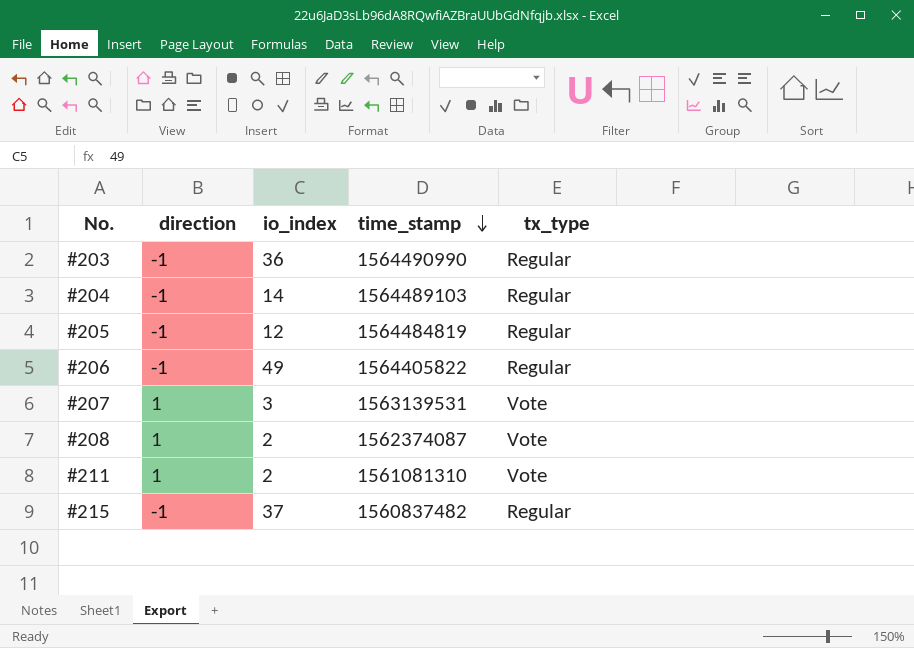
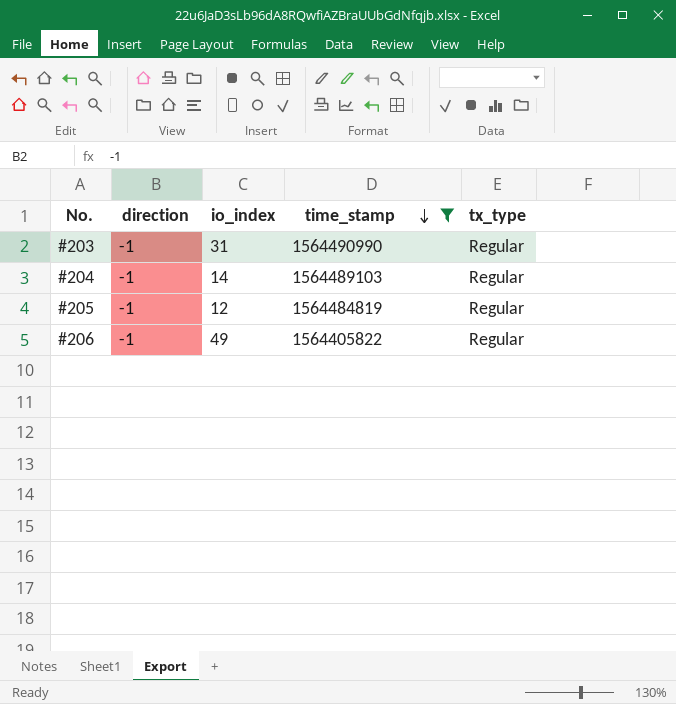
filter: none -> time_stamp >= 1564405822
#203 | io_index: 36 -> 31

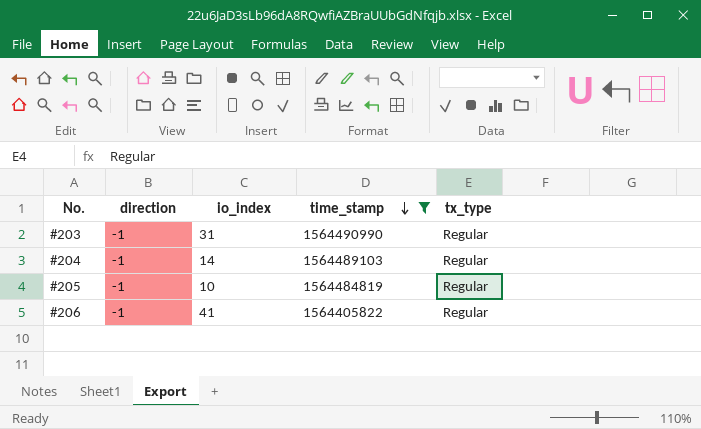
#205 | io_index: 12 -> 10
#206 | io_index: 49 -> 41

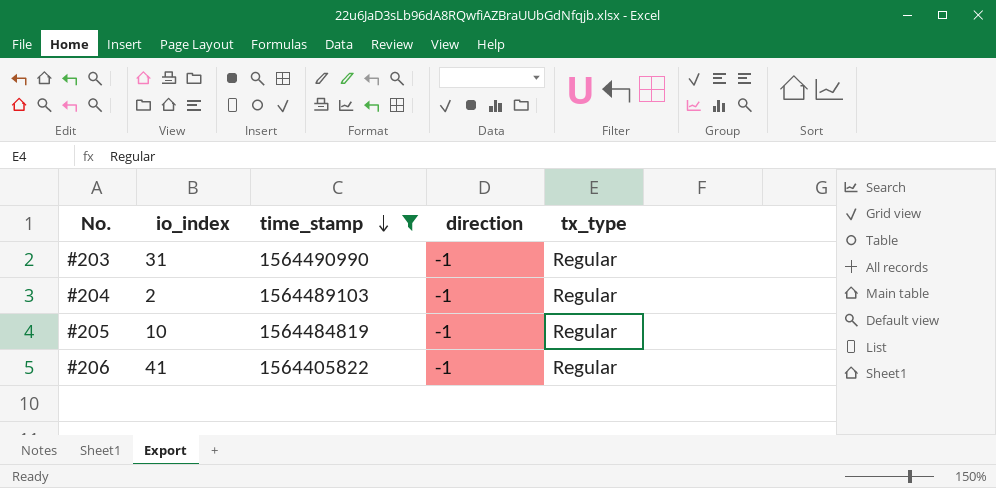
column direction | position: 2 -> 4
#204 | io_index: 14 -> 2

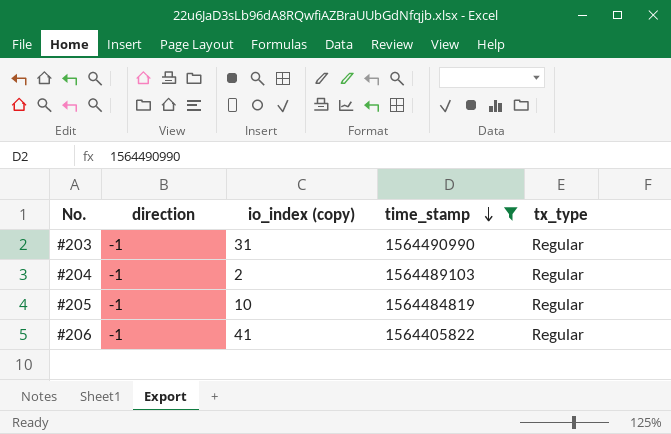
column direction | position: 4 -> 2
column name: io_index -> io_index (copy)

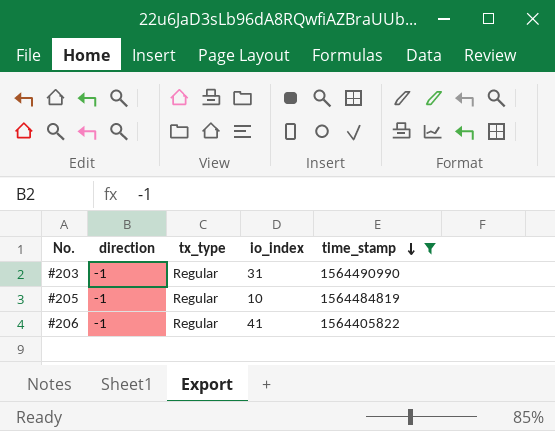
column tx_type | position: 5 -> 3
column name: io_index (copy) -> io_index
row #204: -1 | 2 | 1564489103 | Regular -> none

